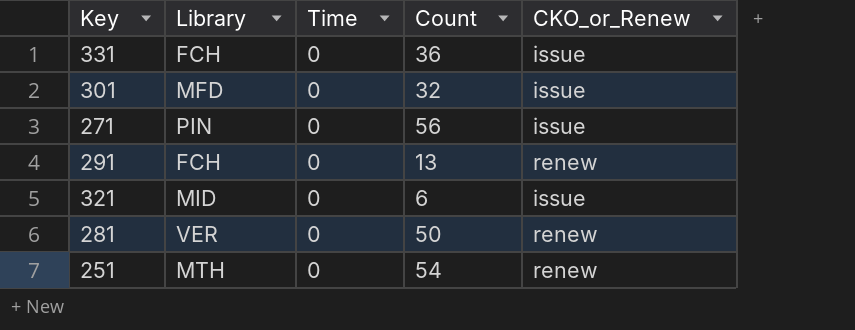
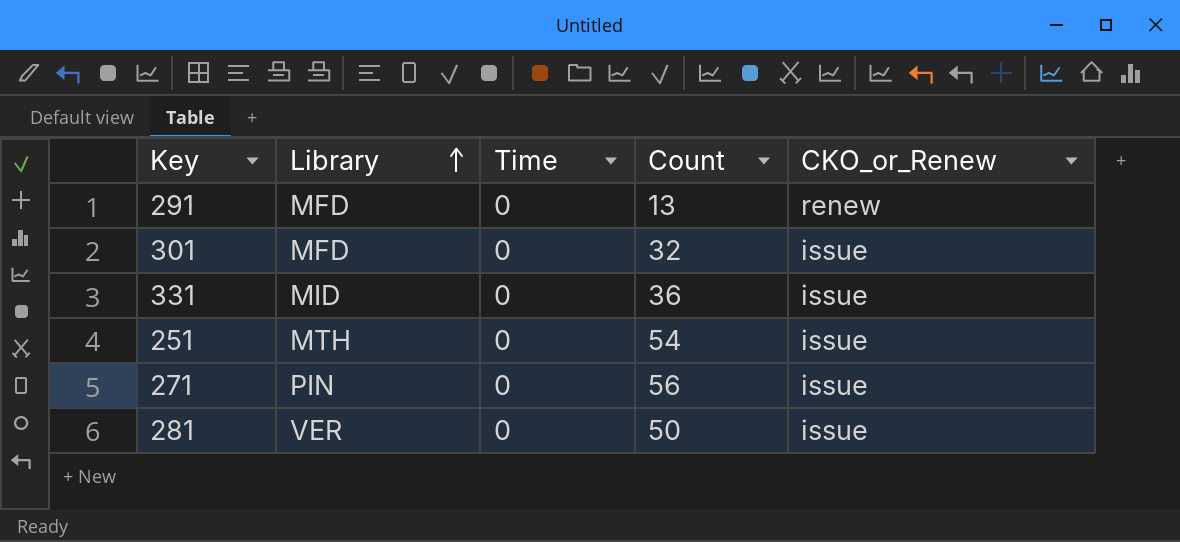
row order: none -> Library ascending
row 321: MID | 0 | 6 | issue -> none
291 | Library: FCH -> MFD
331 | Library: FCH -> MID
251 | CKO_or_Renew: renew -> issue
281 | CKO_or_Renew: renew -> issue

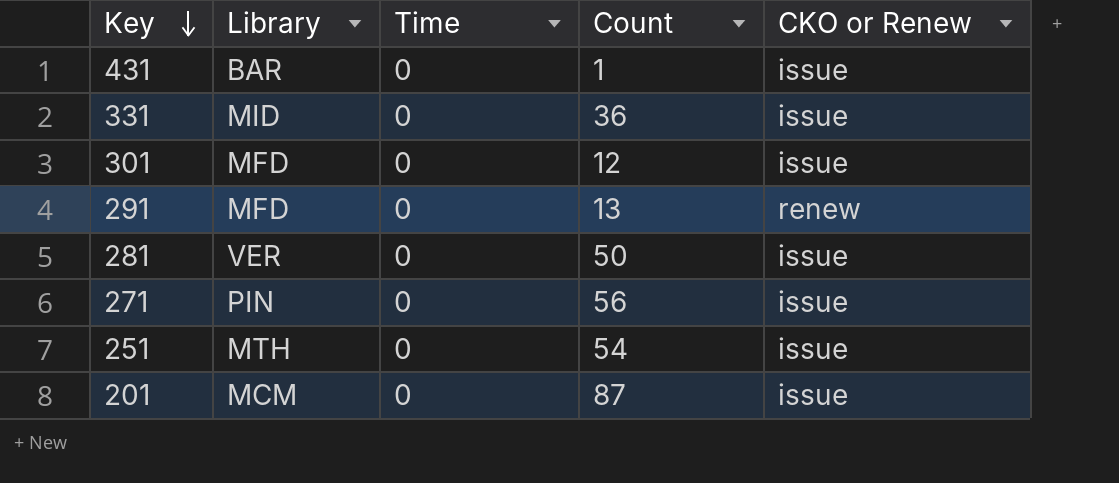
row order: Library ascending -> Key descending
column name: CKO_or_Renew -> CKO or Renew
row 431: none -> BAR | 0 | 1 | issue
301 | Count: 32 -> 12
row 201: none -> MCM | 0 | 87 | issue

